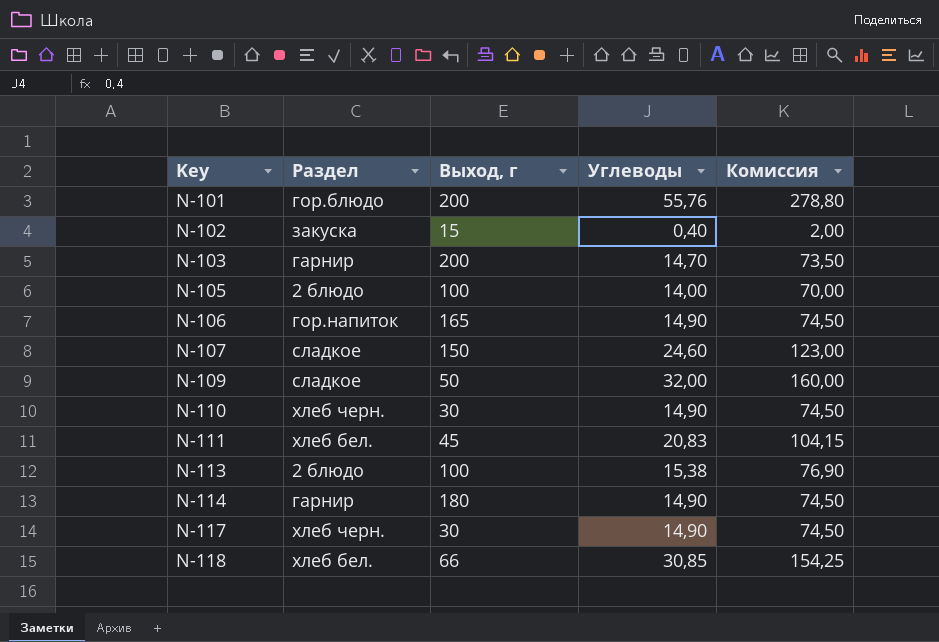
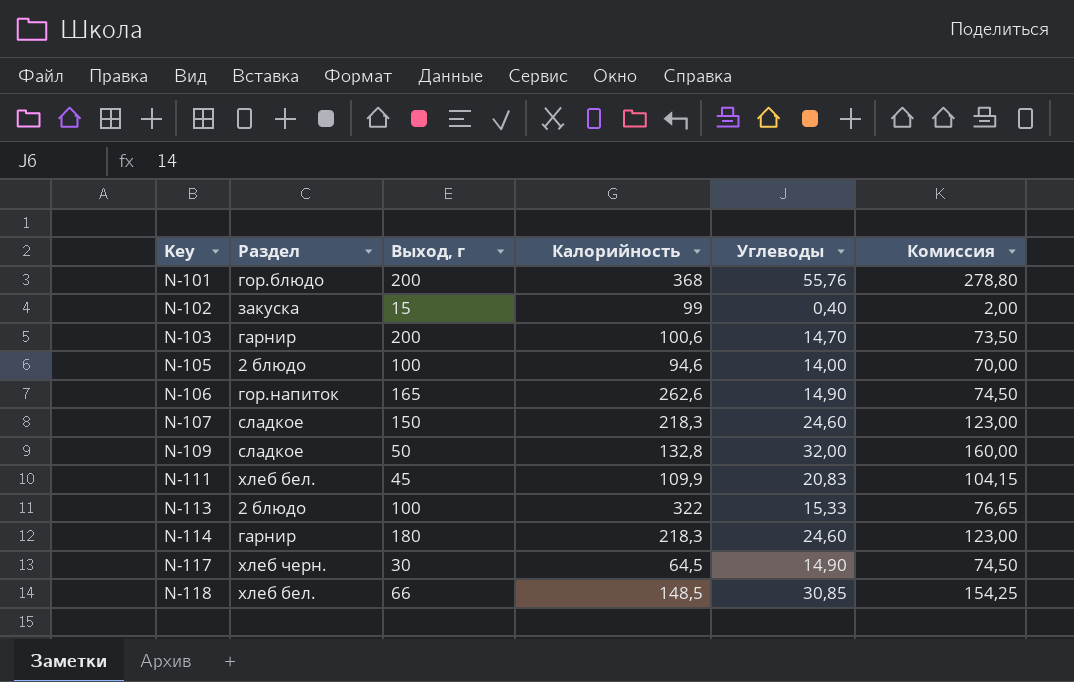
column Калорийность | position: none -> 4
row N-110: хлеб черн. | 30 | 14,90 | 74,50 -> none
N-113 | Углеводы: 15,38 -> 15,33
N-113 | Комиссия: 76,90 -> 76,65
N-114 | Углеводы: 14,90 -> 24,60
N-114 | Комиссия: 74,50 -> 123,00

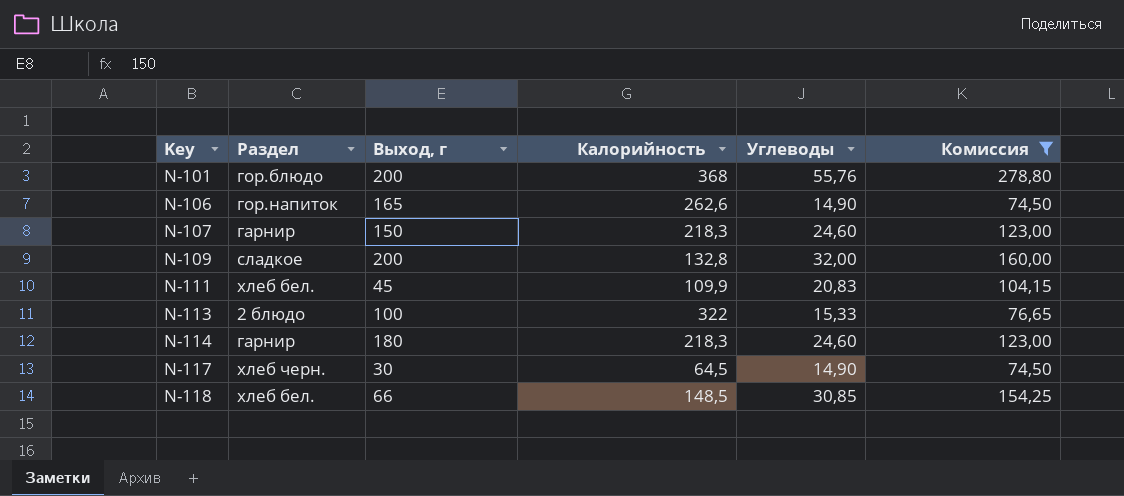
filter: none -> Комиссия >= 74,50
N-107 | Раздел: сладкое -> гарнир
N-109 | Выход, г: 50 -> 200

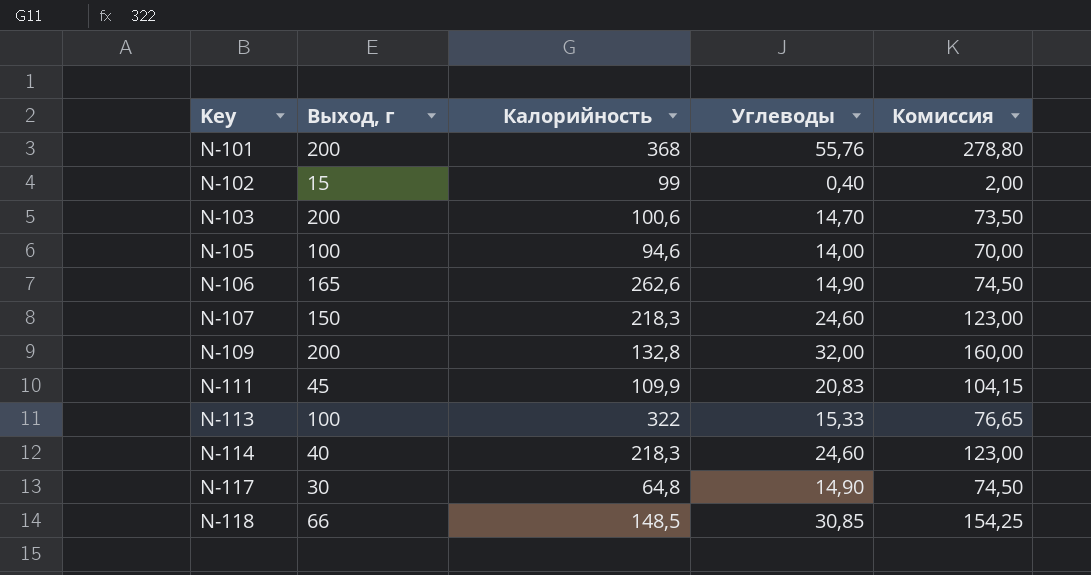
filter: Комиссия >= 74,50 -> none
column Раздел | position: 2 -> none
N-114 | Выход, г: 180 -> 40
N-117 | Калорийность: 64,5 -> 64,8

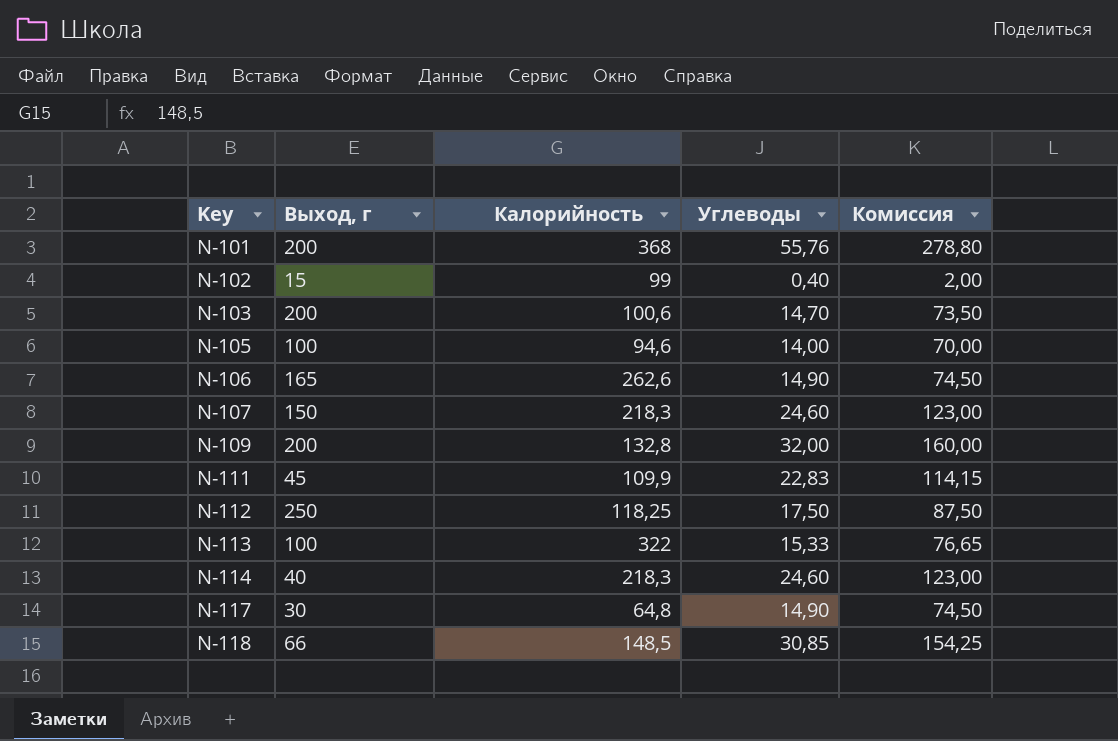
N-111 | Углеводы: 20,83 -> 22,83
N-111 | Комиссия: 104,15 -> 114,15
row N-112: none -> 250 | 118,25 | 17,50 | 87,50

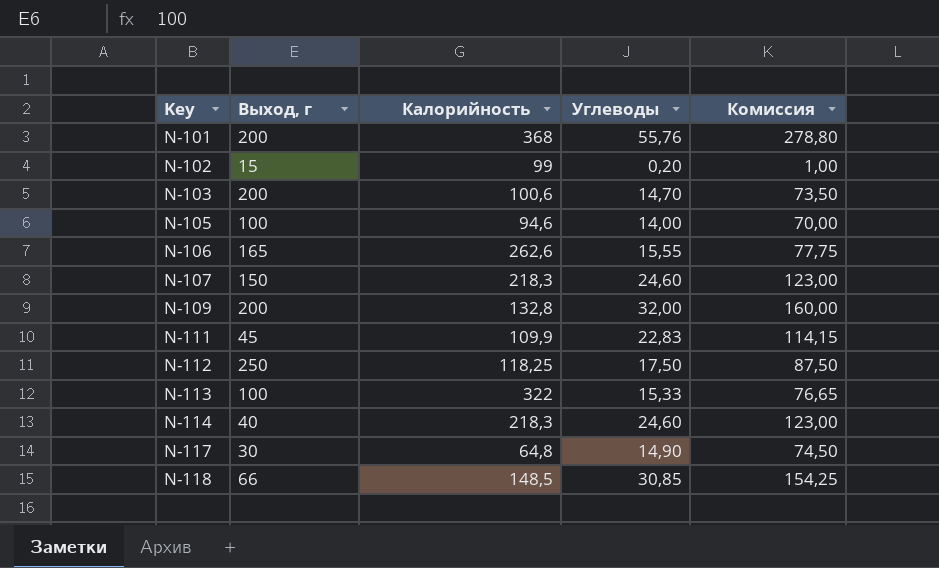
N-102 | Углеводы: 0,40 -> 0,20
N-102 | Комиссия: 2,00 -> 1,00
N-106 | Углеводы: 14,90 -> 15,55
N-106 | Комиссия: 74,50 -> 77,75

